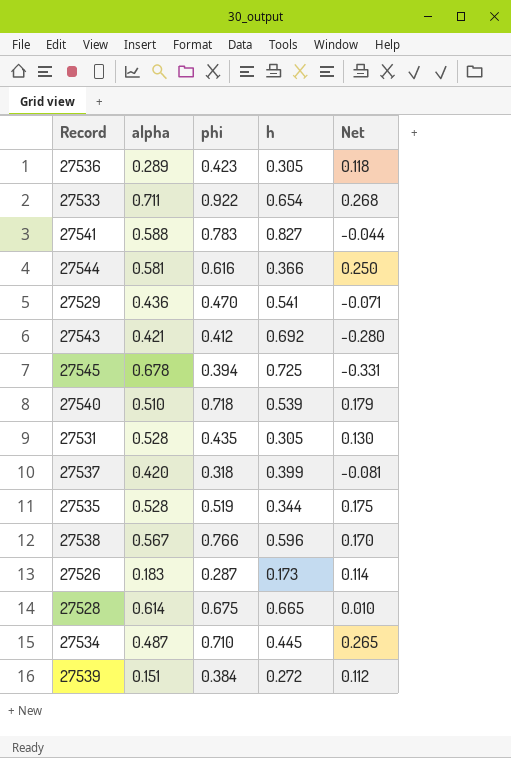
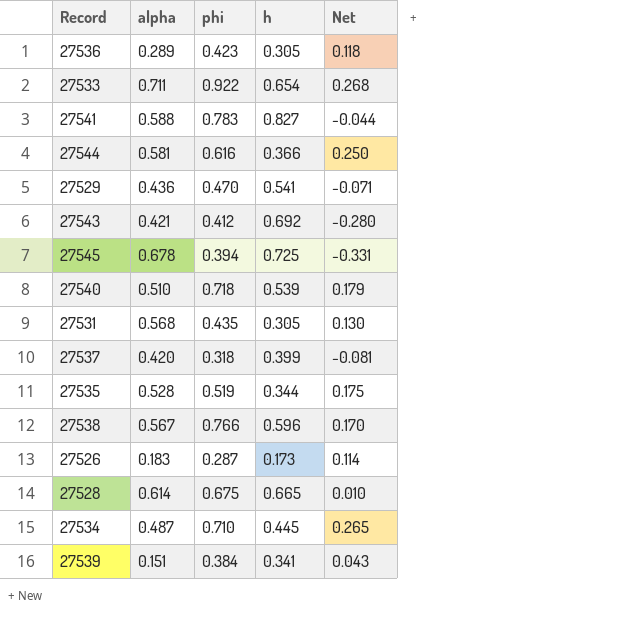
27531 | alpha: 0.528 -> 0.568
27539 | h: 0.272 -> 0.341
27539 | Net: 0.112 -> 0.043

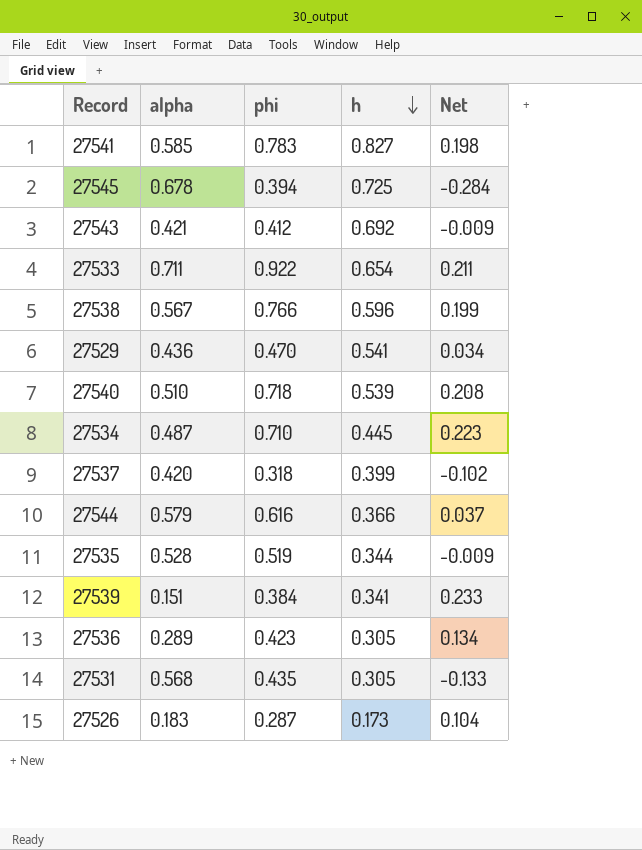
row order: none -> h descending
column Net | formula: [phi] - [h] -> [phi] - [alpha]
row 27528: 0.614 | 0.675 | 0.665 | 0.010 -> none
27541 | alpha: 0.588 -> 0.585
27544 | alpha: 0.581 -> 0.579

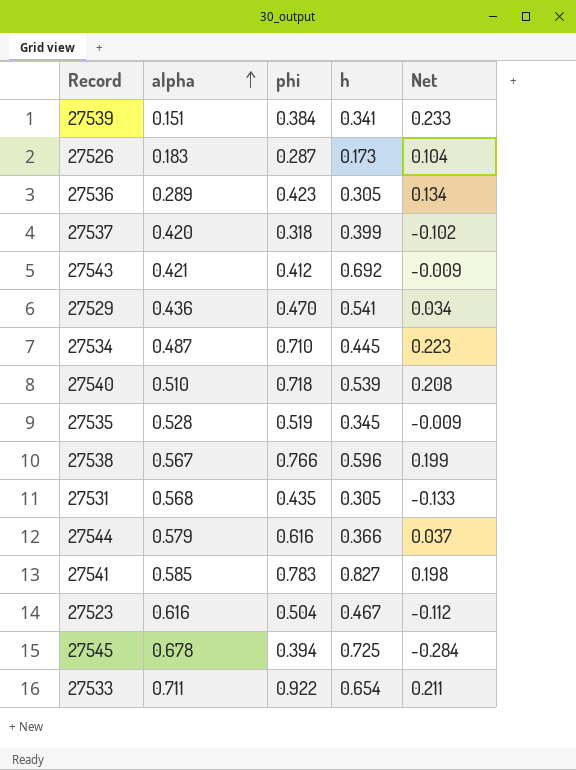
row order: h descending -> alpha ascending
27535 | h: 0.344 -> 0.345
row 27523: none -> 0.616 | 0.504 | 0.467 | -0.112

